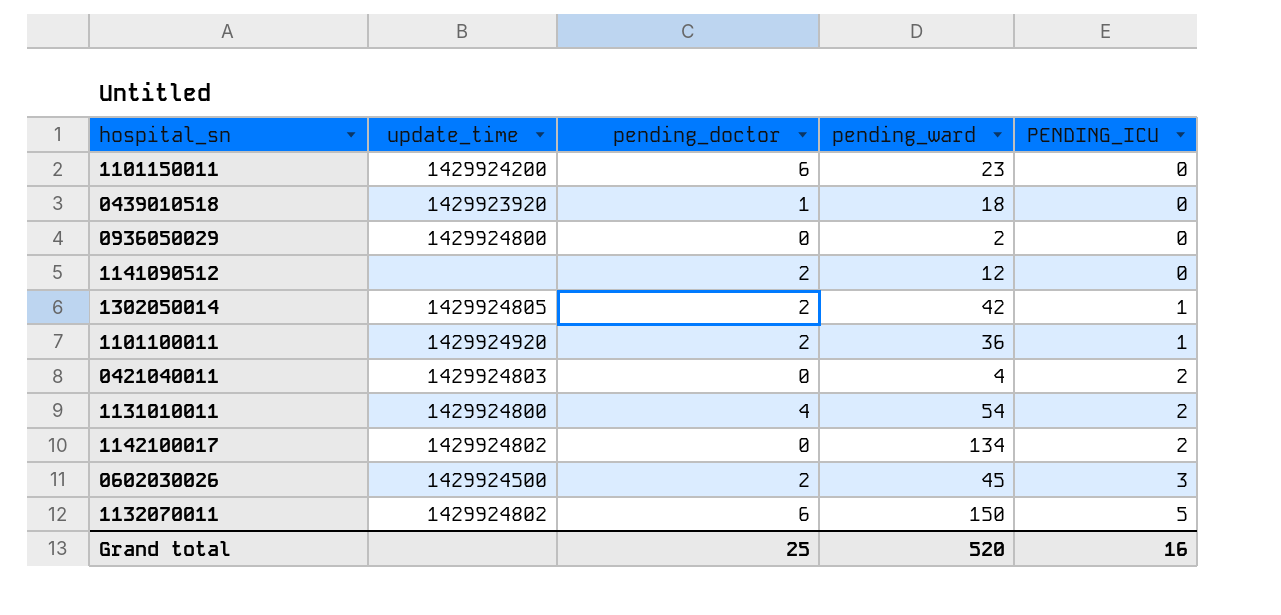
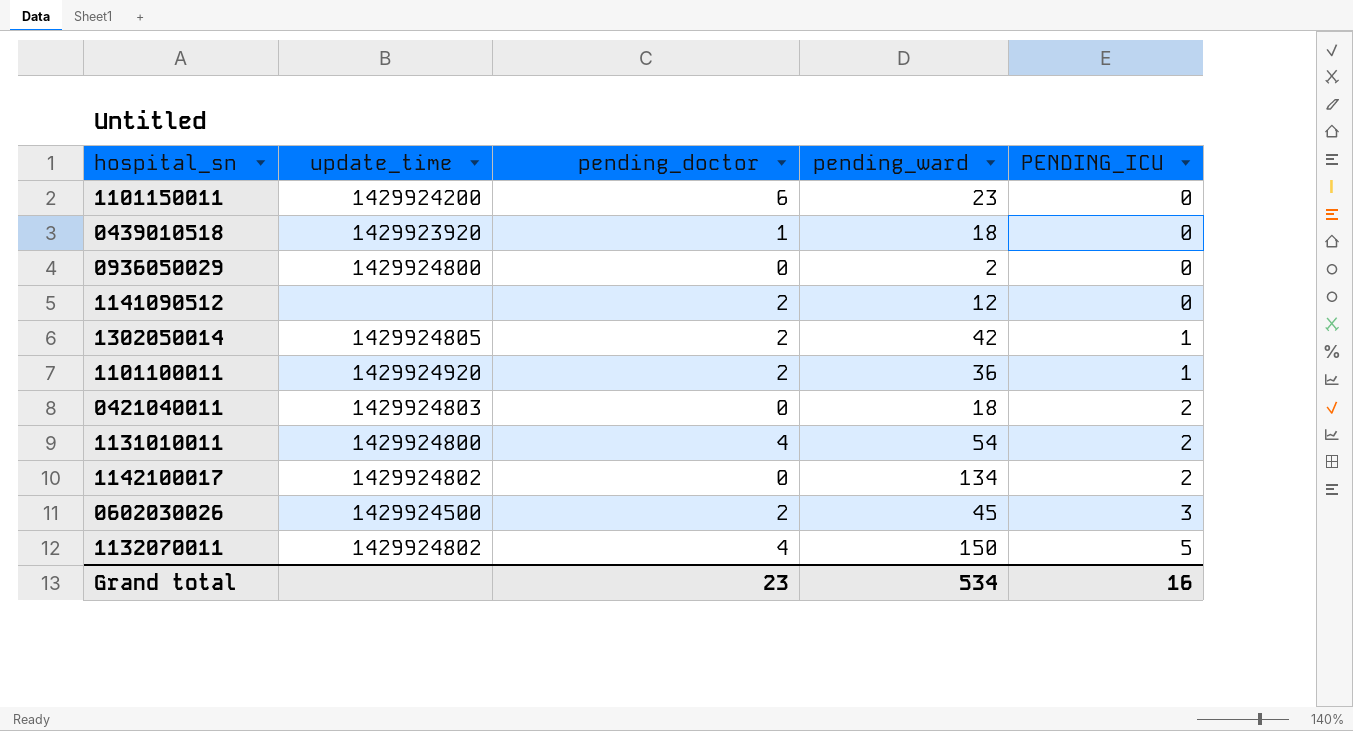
0421040011 | pending_ward: 4 -> 18
1132070011 | pending_doctor: 6 -> 4
Grand total | pending_doctor: 25 -> 23
Grand total | pending_ward: 520 -> 534

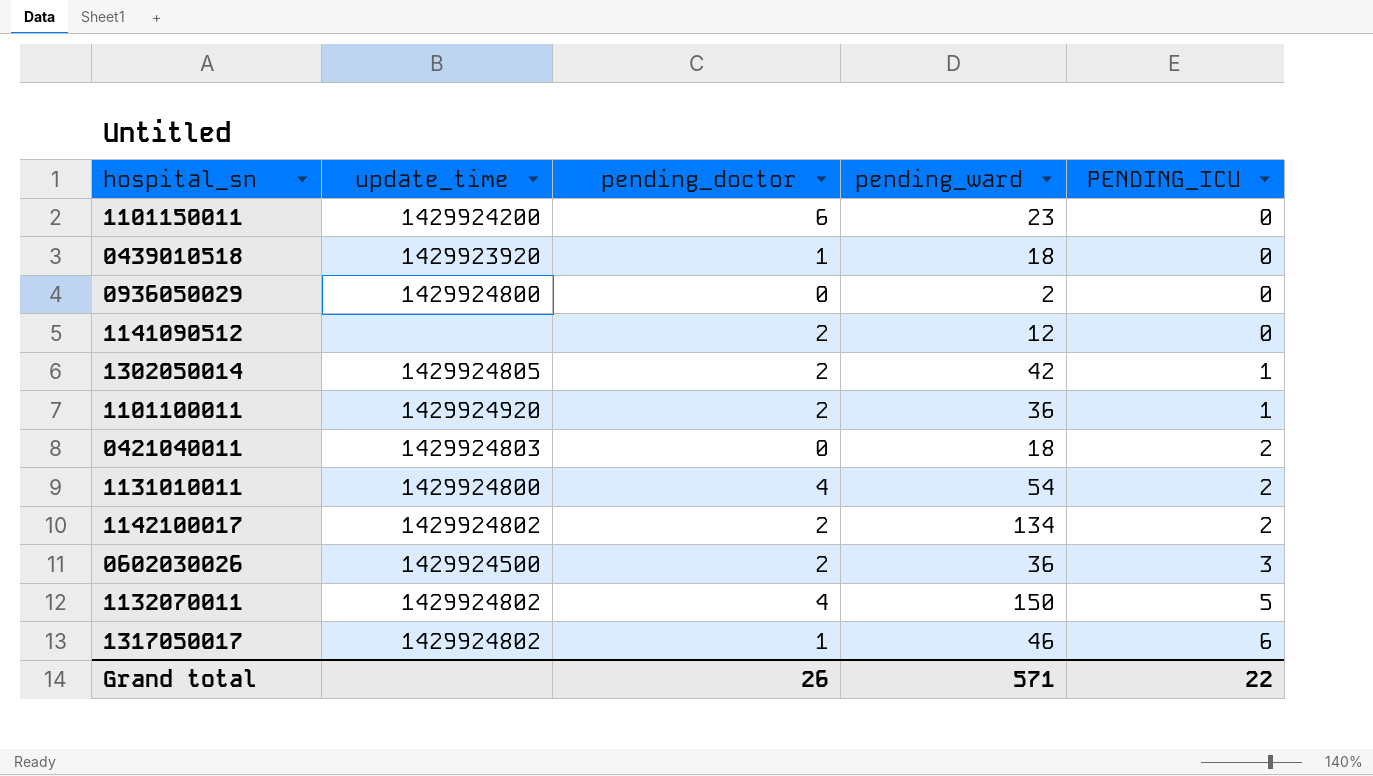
1142100017 | pending_doctor: 0 -> 2
0602030026 | pending_ward: 45 -> 36
row 1317050017: none -> 1429924802 | 1 | 46 | 6
Grand total | pending_doctor: 23 -> 26
Grand total | pending_ward: 534 -> 571
Grand total | PENDING_ICU: 16 -> 22

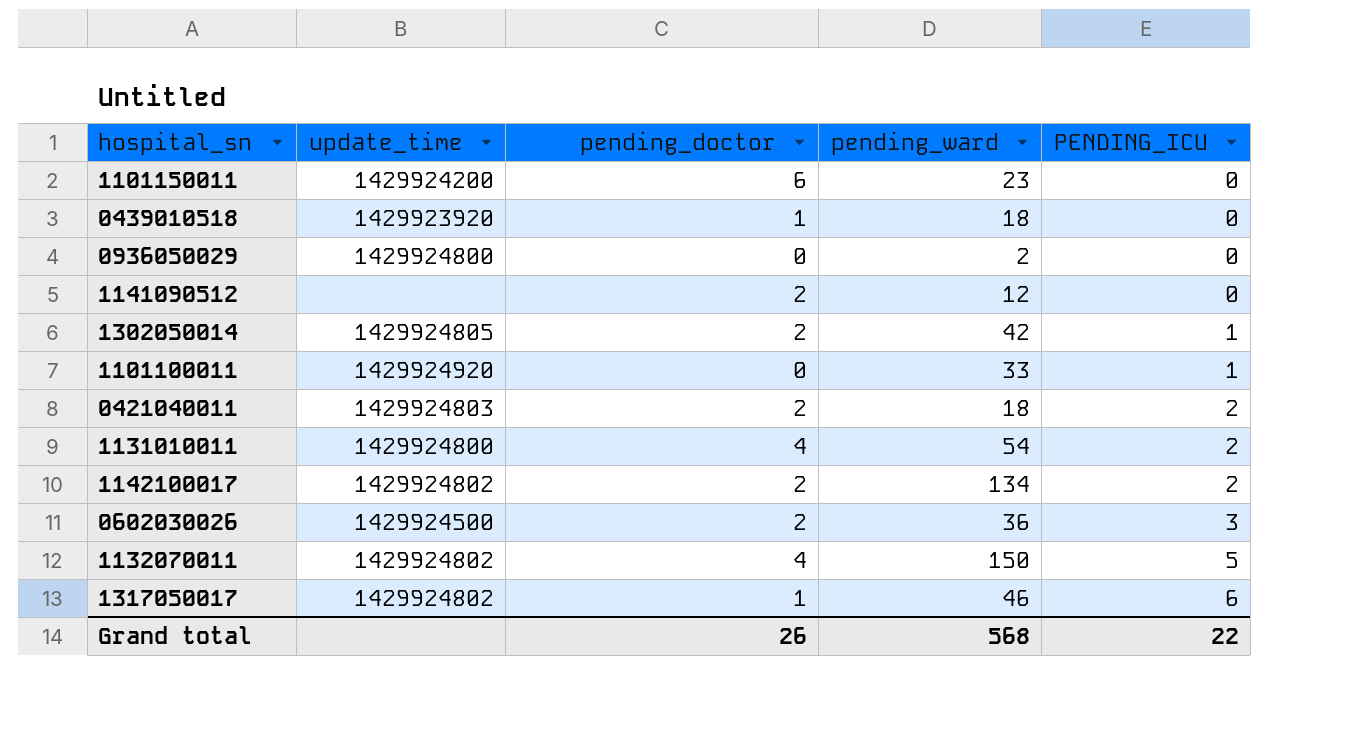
1101100011 | pending_doctor: 2 -> 0
1101100011 | pending_ward: 36 -> 33
0421040011 | pending_doctor: 0 -> 2
Grand total | pending_ward: 571 -> 568

